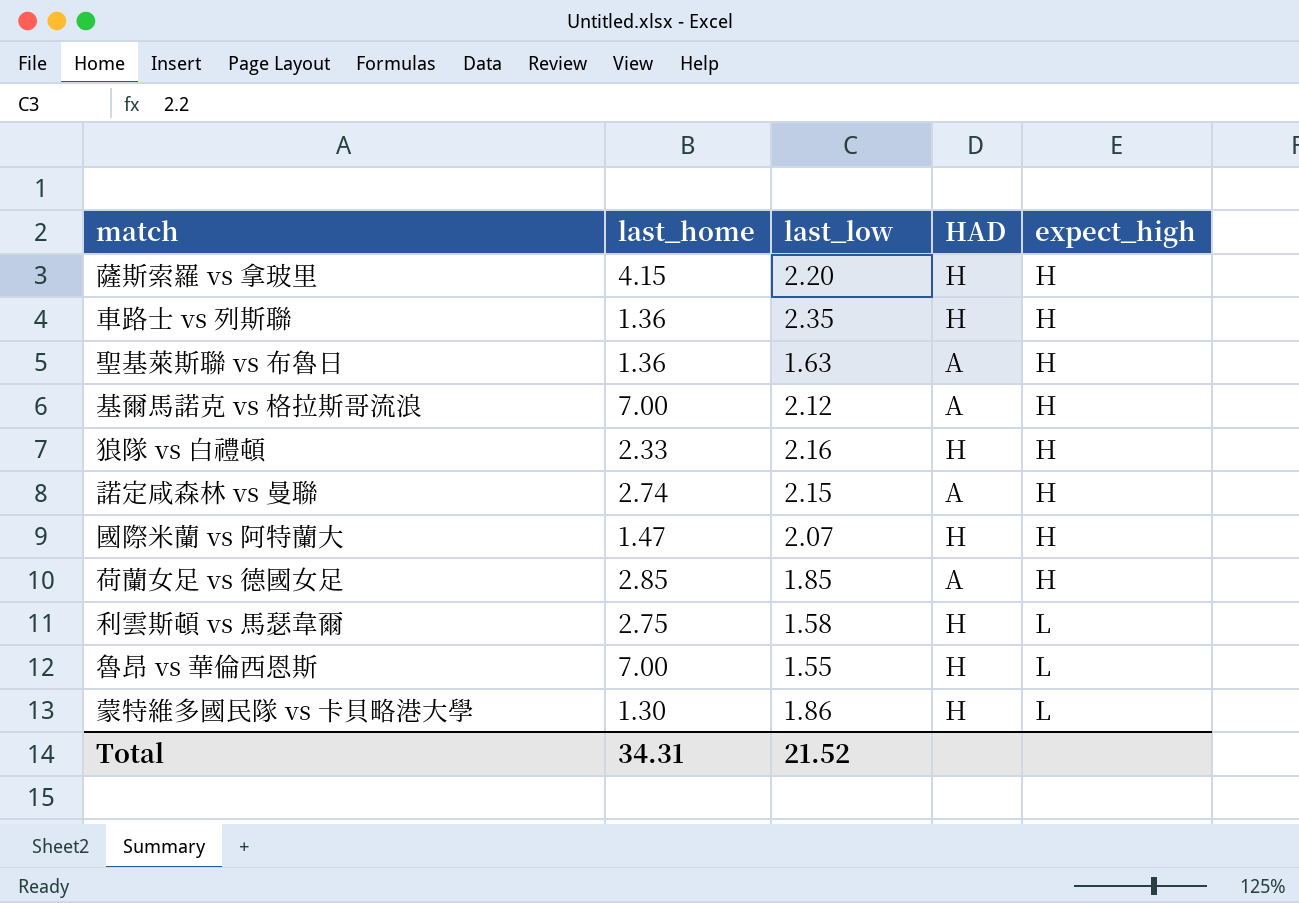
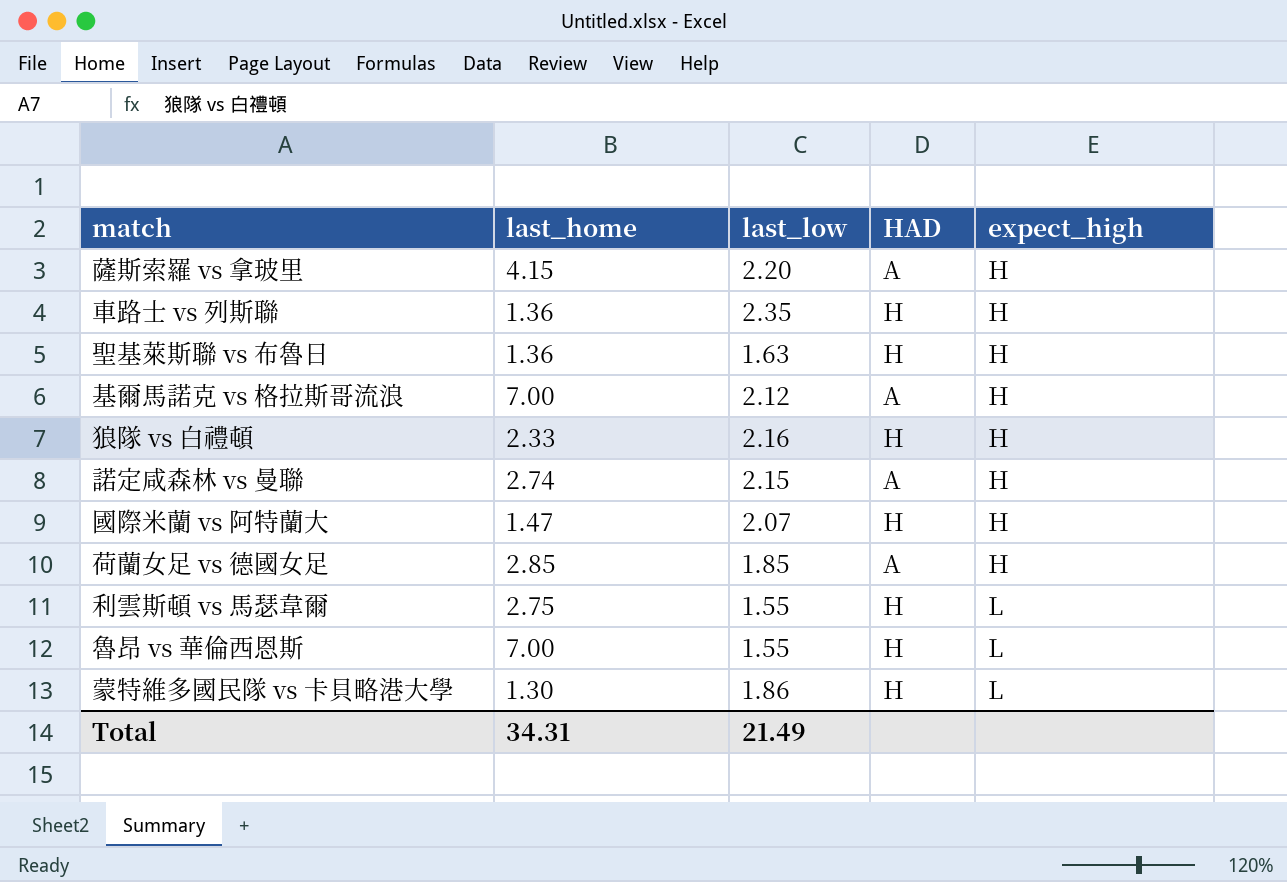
薩斯索羅 vs 拿玻里 | HAD: H -> A
聖基萊斯聯 vs 布魯日 | HAD: A -> H
利雲斯頓 vs 馬瑟韋爾 | last_low: 1.58 -> 1.55
Total | last_low: 21.52 -> 21.49

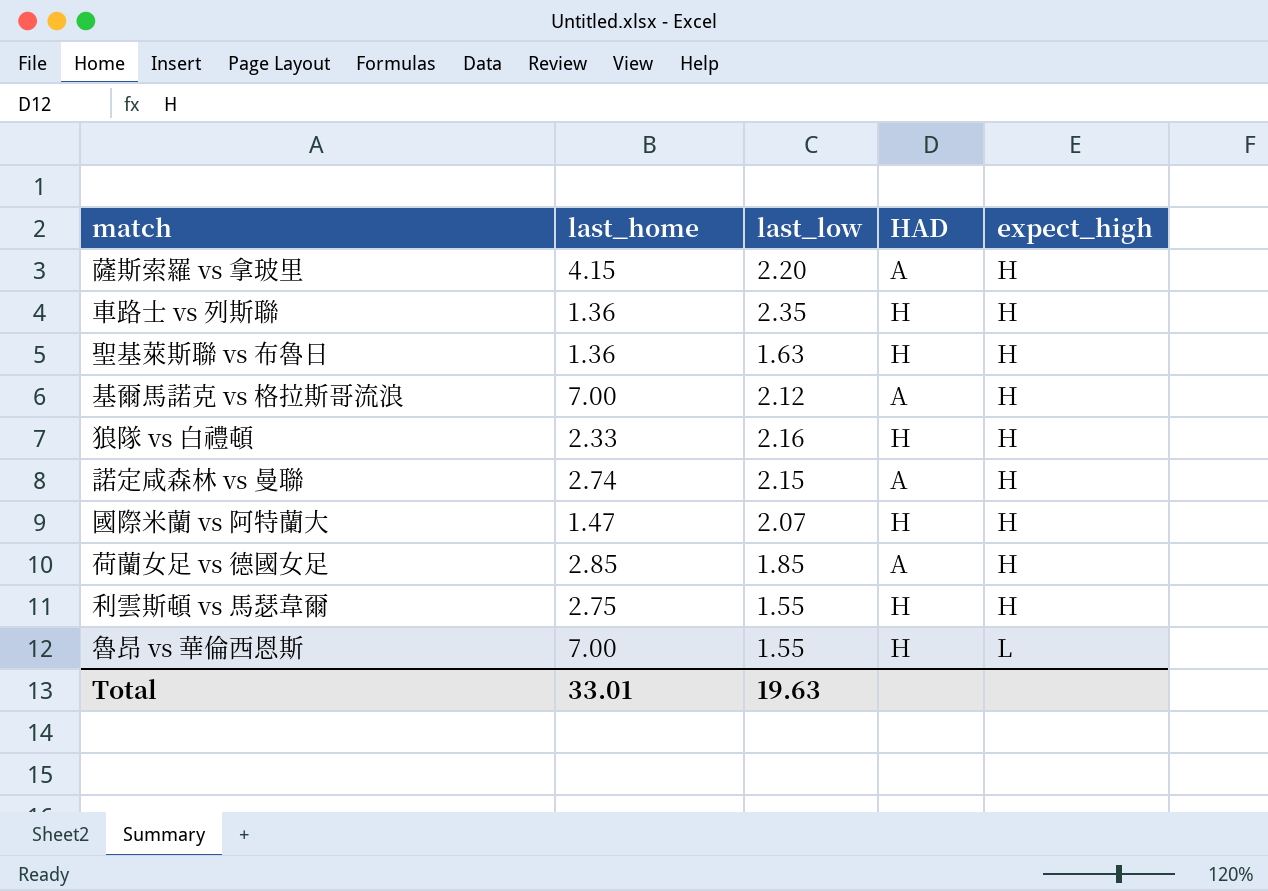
row 蒙特維多國民隊 vs 卡貝略港大學: 1.30 | 1.86 | H | L -> none
利雲斯頓 vs 馬瑟韋爾 | expect_high: L -> H
Total | last_home: 34.31 -> 33.01
Total | last_low: 21.49 -> 19.63

